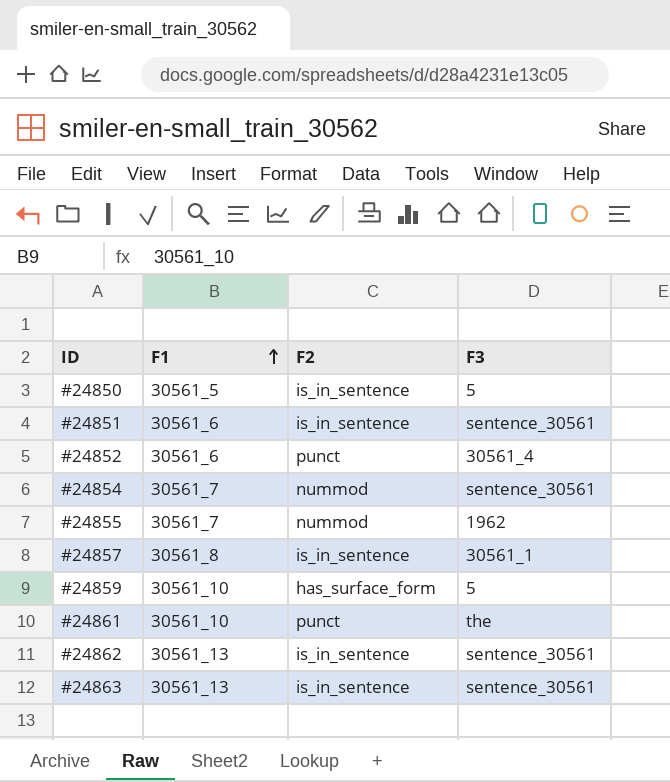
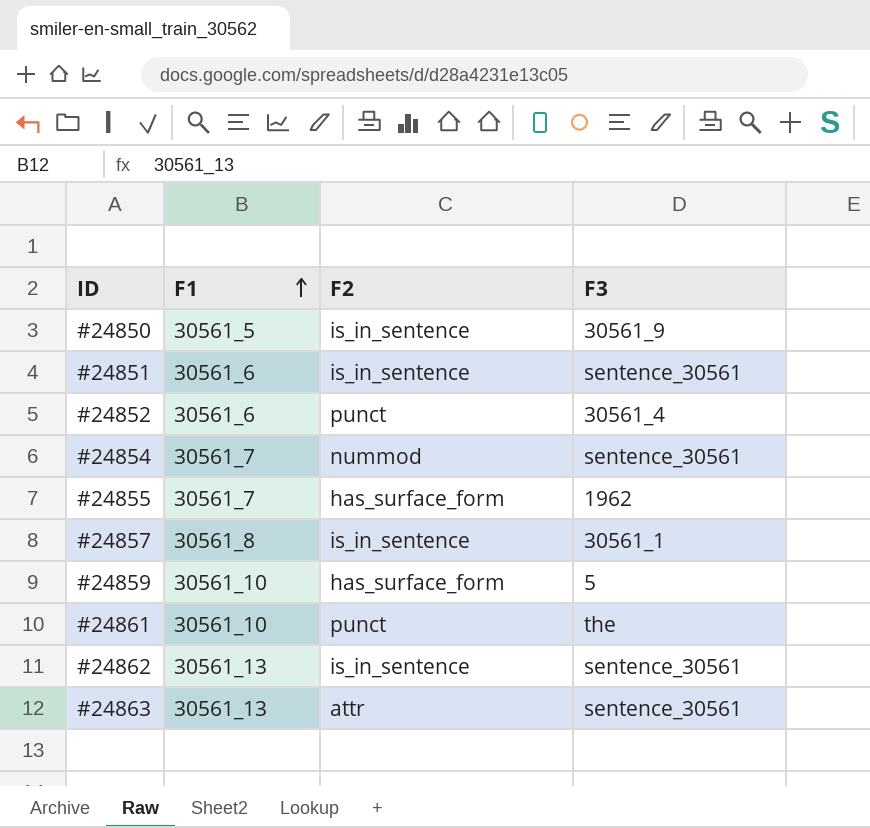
#24850 | F3: 5 -> 30561_9
#24855 | F2: nummod -> has_surface_form
#24863 | F2: is_in_sentence -> attr

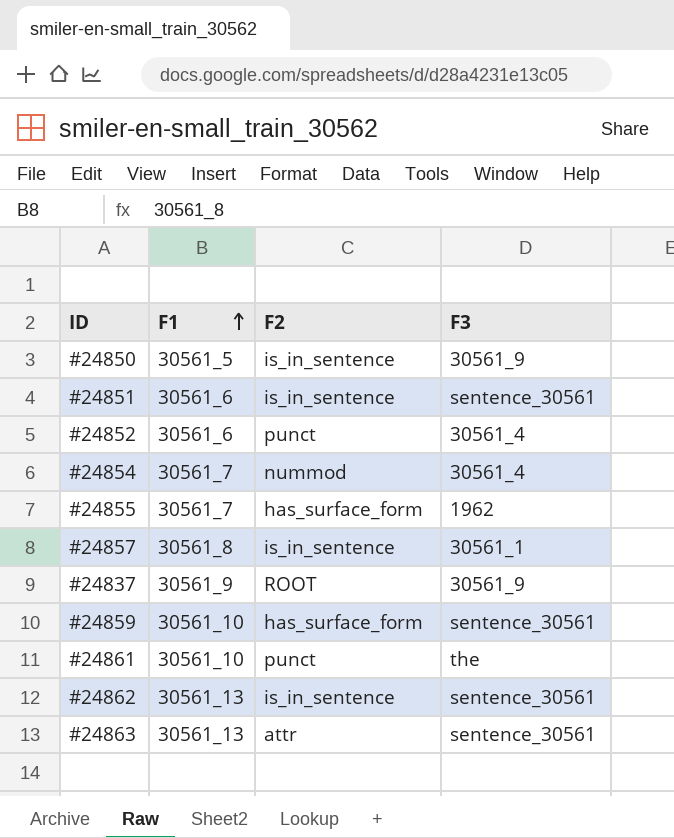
#24854 | F3: sentence_30561 -> 30561_4
row #24837: none -> 30561_9 | ROOT | 30561_9
#24859 | F3: 5 -> sentence_30561

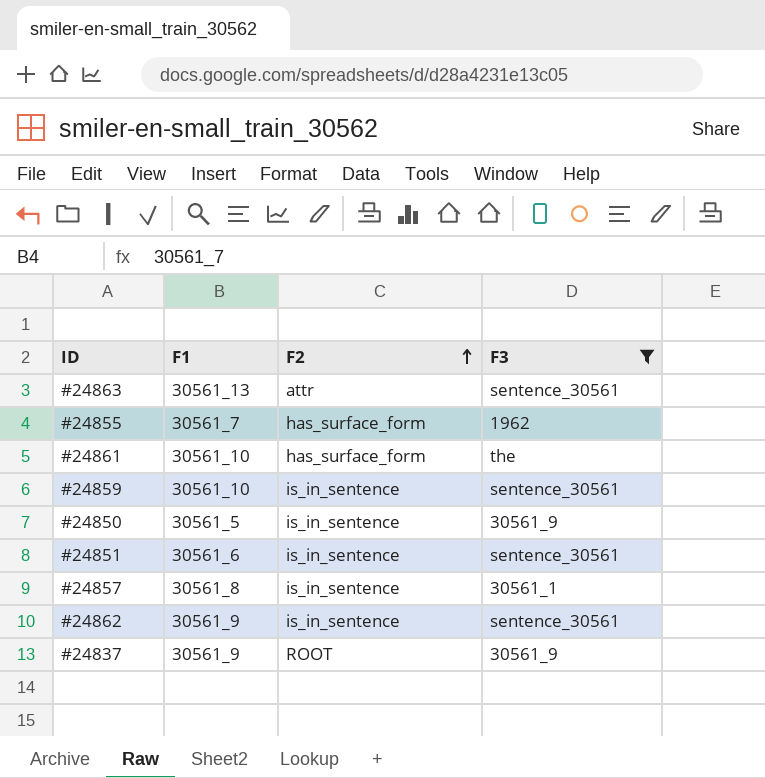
filter: none -> F3 != 30561_4
row order: F1 ascending -> F2 ascending
#24861 | F2: punct -> has_surface_form
#24859 | F2: has_surface_form -> is_in_sentence
#24862 | F1: 30561_13 -> 30561_9

